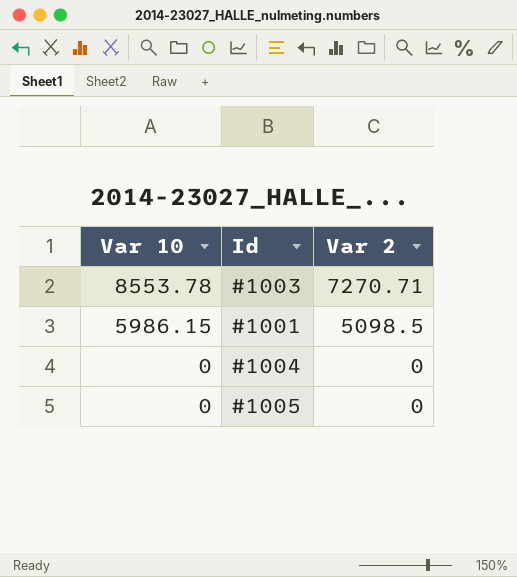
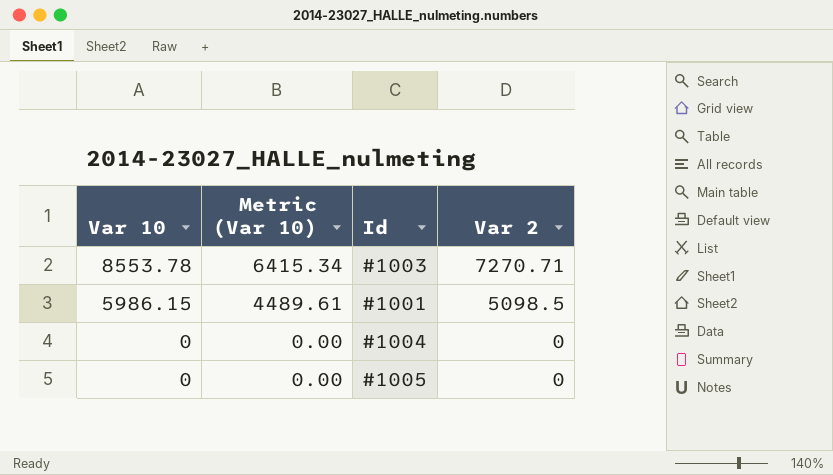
column Metric (Var 10) | formula: none -> [Var 10] * 0.75

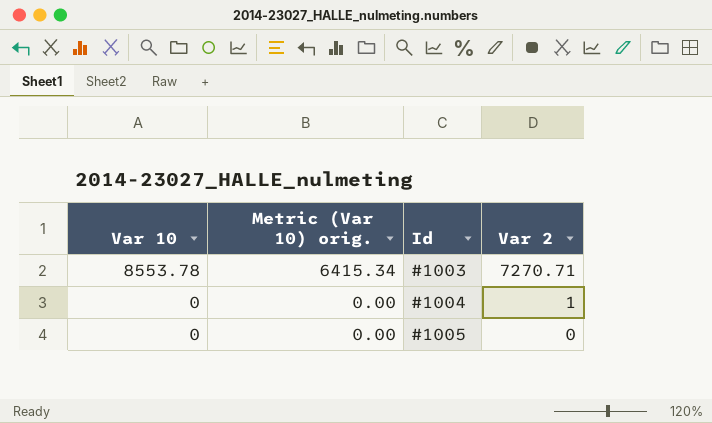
column name: Metric (Var 10) -> Metric (Var 10) orig.
row #1001: 5986.15 | 4489.61 | 5098.5 -> none
#1004 | Var 2: 0 -> 1

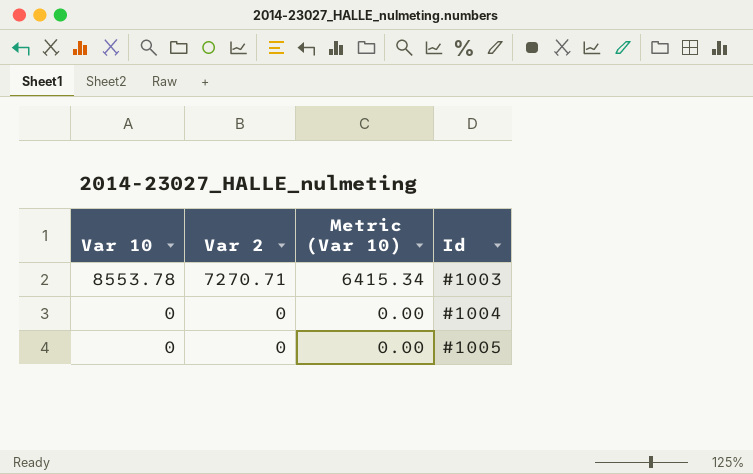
column Var 2 | position: 4 -> 2
column name: Metric (Var 10) orig. -> Metric (Var 10)
#1004 | Var 2: 1 -> 0

